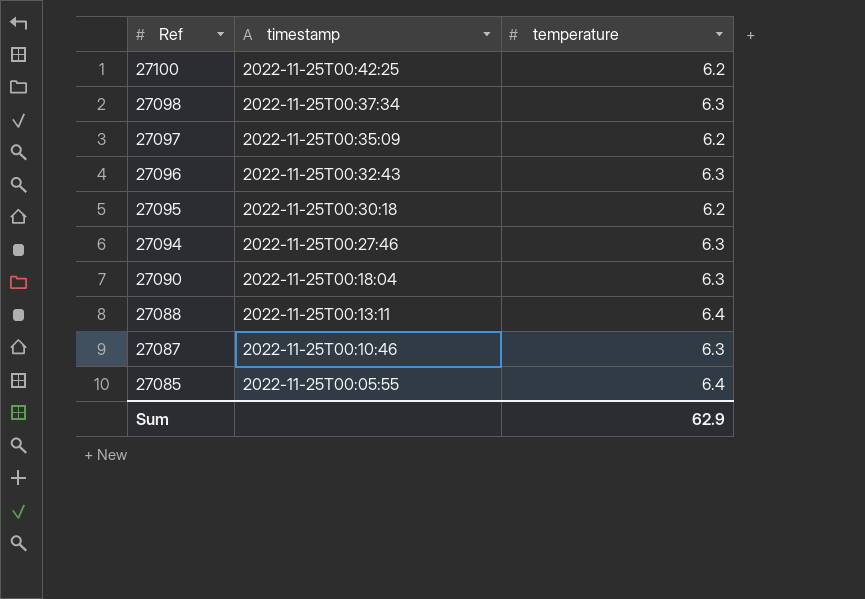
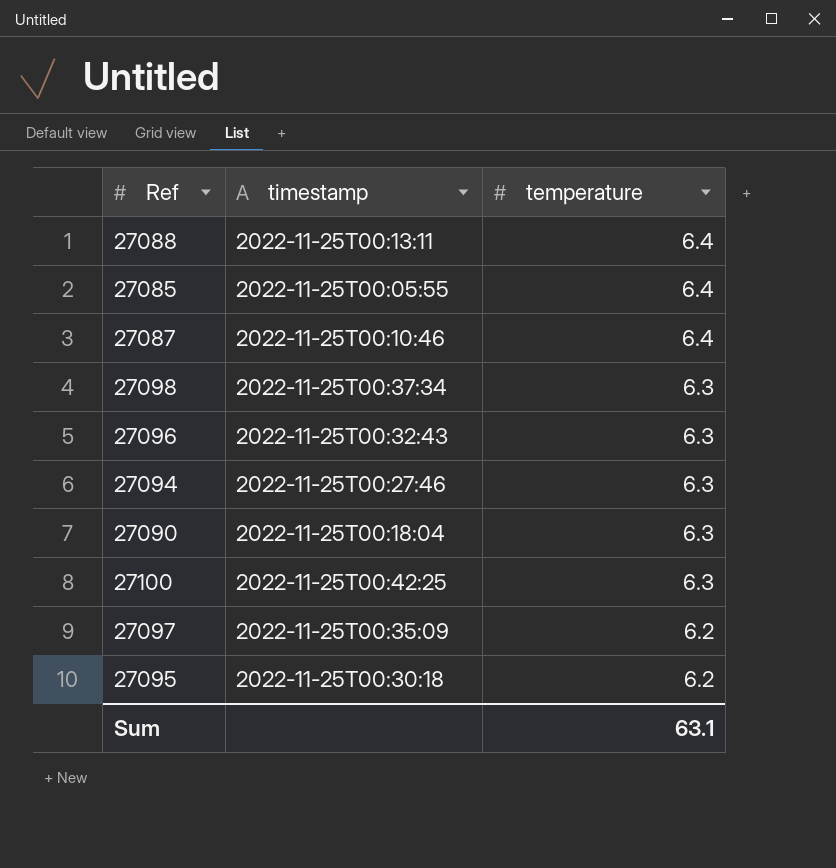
row order: Ref descending -> temperature descending
27087 | temperature: 6.3 -> 6.4
27100 | temperature: 6.2 -> 6.3
Sum | temperature: 62.9 -> 63.1

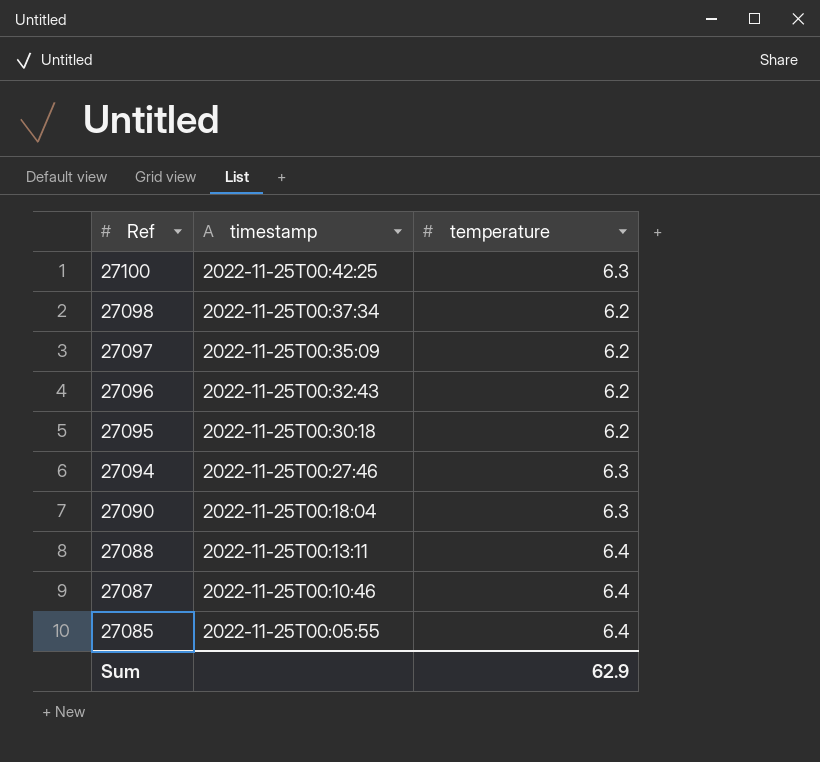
row order: temperature descending -> Ref descending
27098 | temperature: 6.3 -> 6.2
27096 | temperature: 6.3 -> 6.2
Sum | temperature: 63.1 -> 62.9

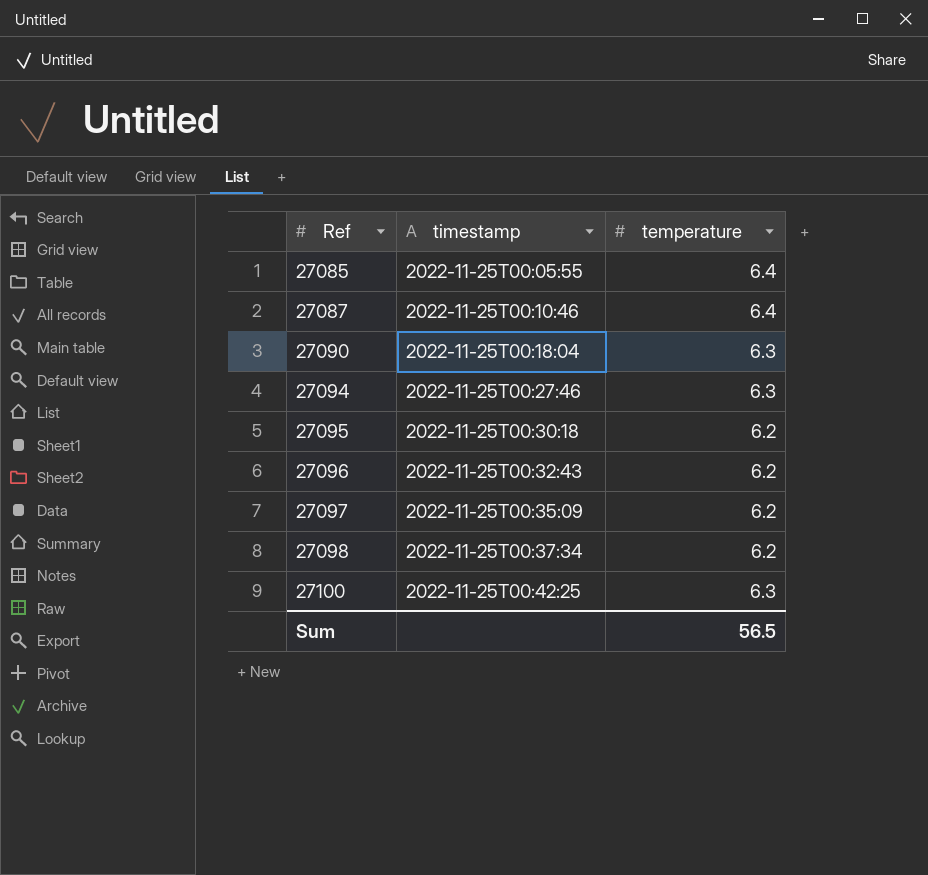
row order: Ref descending -> Ref ascending
row 27088: 2022-11-25T00:13:11 | 6.4 -> none
Sum | temperature: 62.9 -> 56.5

